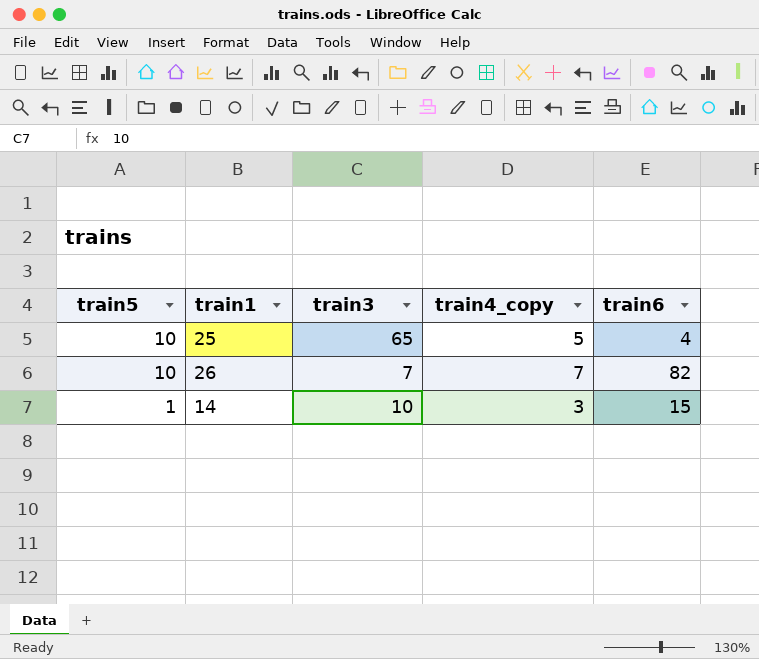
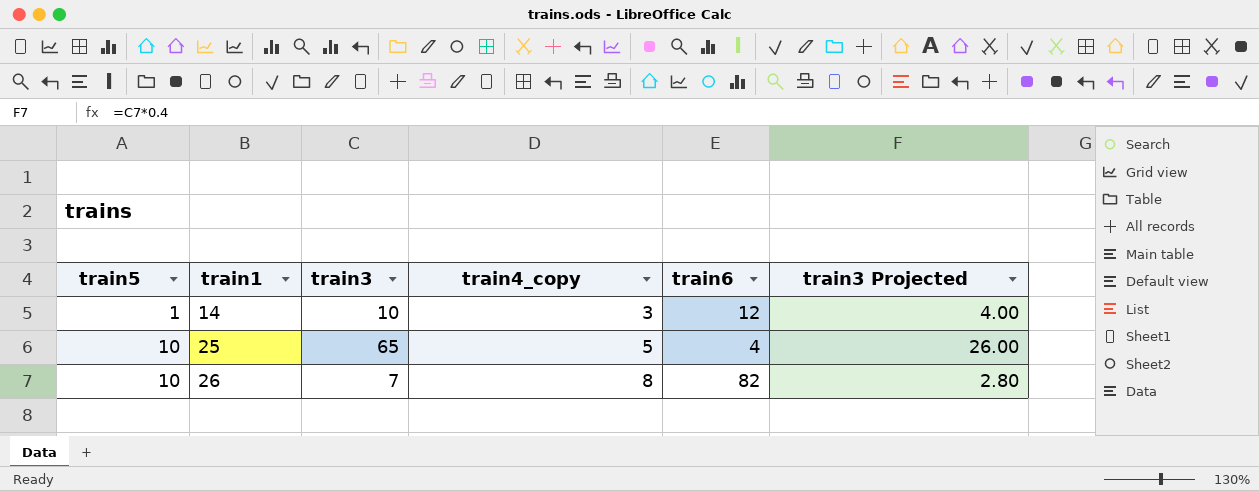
row order: train5 descending -> train5 ascending
column train3 Projected | formula: none -> [train3] * 0.4
14 | train6: 15 -> 12
26 | train4_copy: 7 -> 8

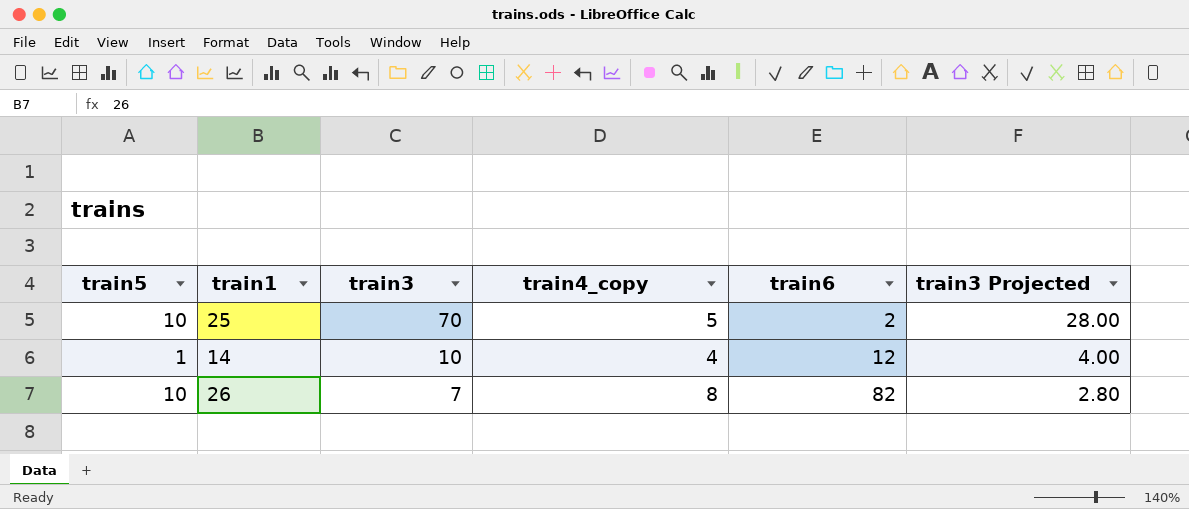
row order: train5 ascending -> train3 descending
25 | train3: 65 -> 70
25 | train6: 4 -> 2
25 | train3 Projected: 26.00 -> 28.00
14 | train4_copy: 3 -> 4

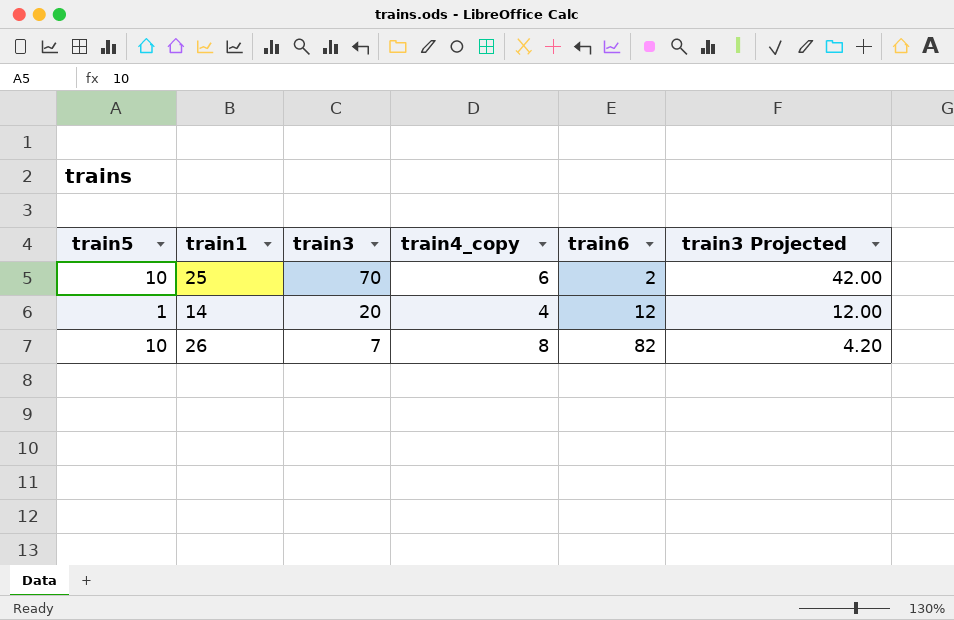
column train3 Projected | formula: [train3] * 0.4 -> [train3] * 0.6
25 | train4_copy: 5 -> 6
14 | train3: 10 -> 20

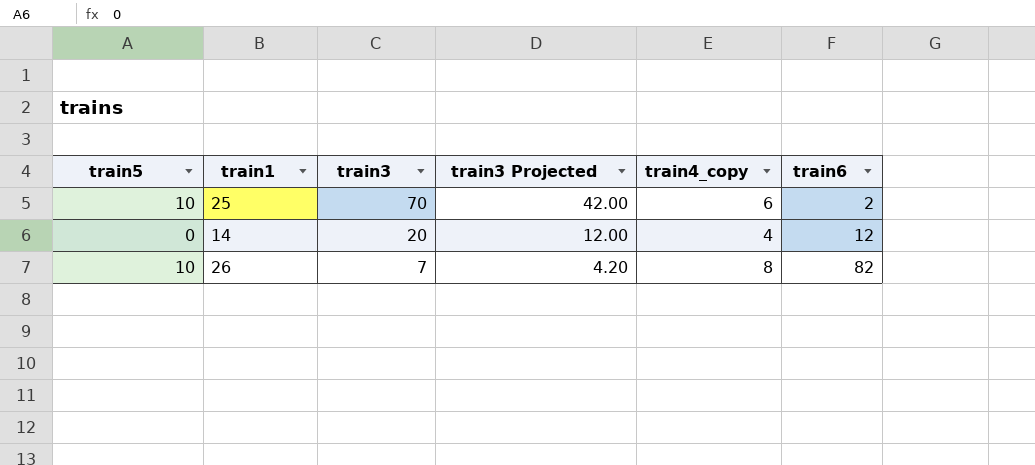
column train3 Projected | position: 6 -> 4
14 | train5: 1 -> 0

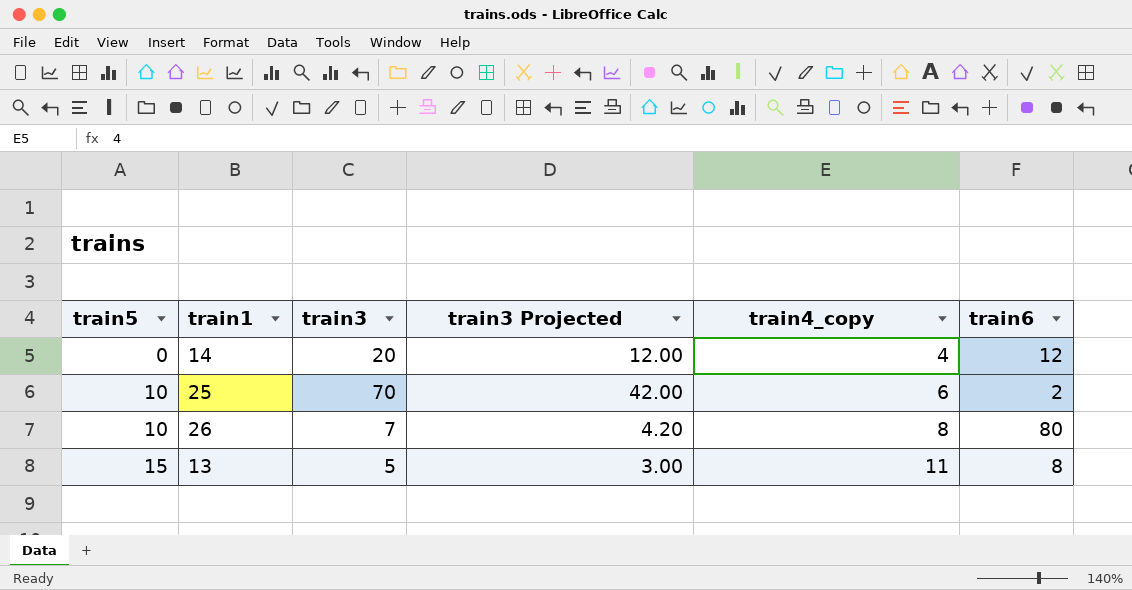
row order: train3 descending -> train5 ascending
26 | train6: 82 -> 80
row 13: none -> 15 | 5 | 3.00 | 11 | 8

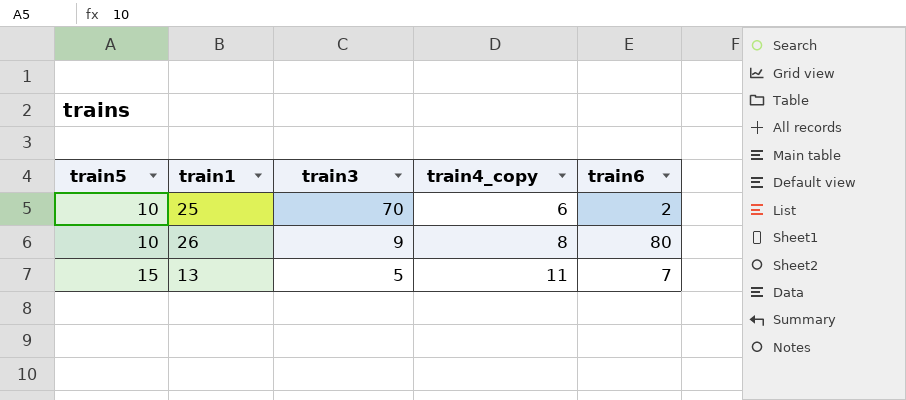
column train3 Projected | formula: [train3] * 0.6 -> none
row 14: 0 | 20 | 12.00 | 4 | 12 -> none
26 | train3: 7 -> 9
13 | train6: 8 -> 7

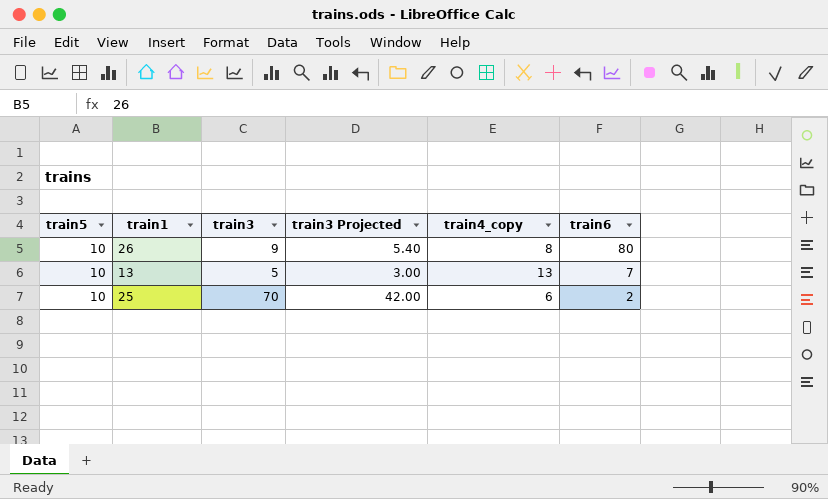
row order: train5 ascending -> train6 descending
column train3 Projected | formula: none -> [train3] * 0.6
13 | train5: 15 -> 10
13 | train4_copy: 11 -> 13

